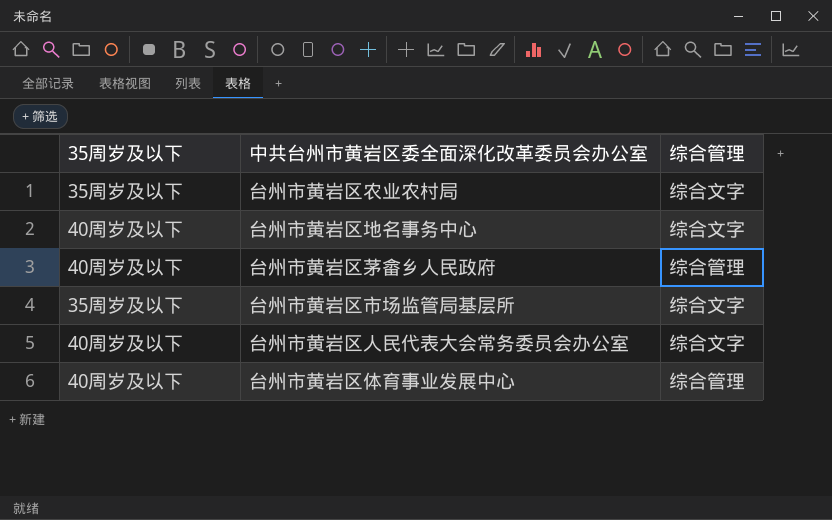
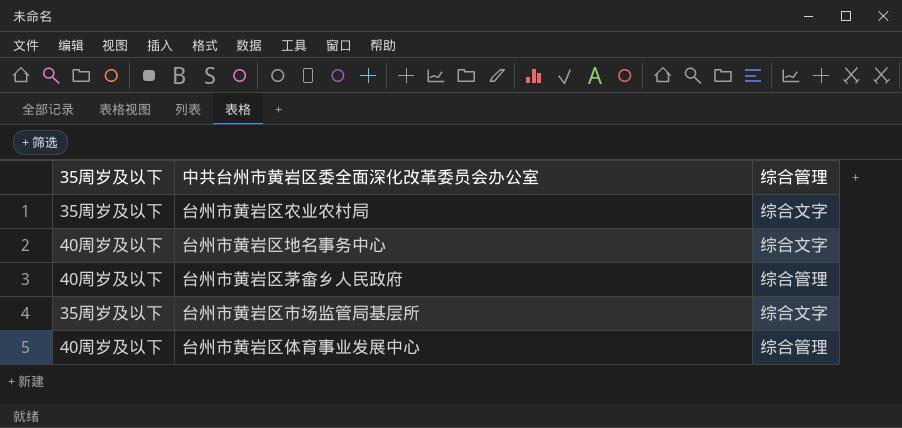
row 台州市黄岩区人民代表大会常务委员会办公室: 40周岁及以下 | 综合文字 -> none

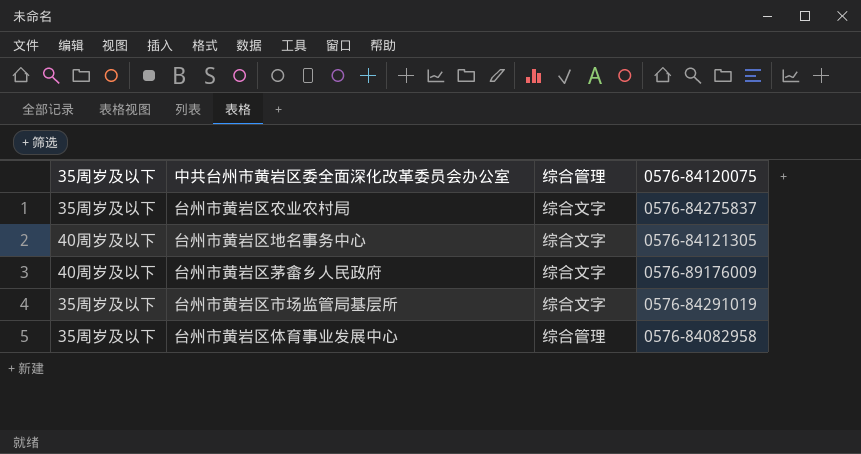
column 0576-84120075 | position: none -> 4
台州市黄岩区茅畲乡人民政府 | 综合管理: 综合管理 -> 综合文字
台州市黄岩区体育事业发展中心 | 35周岁及以下: 40周岁及以下 -> 35周岁及以下

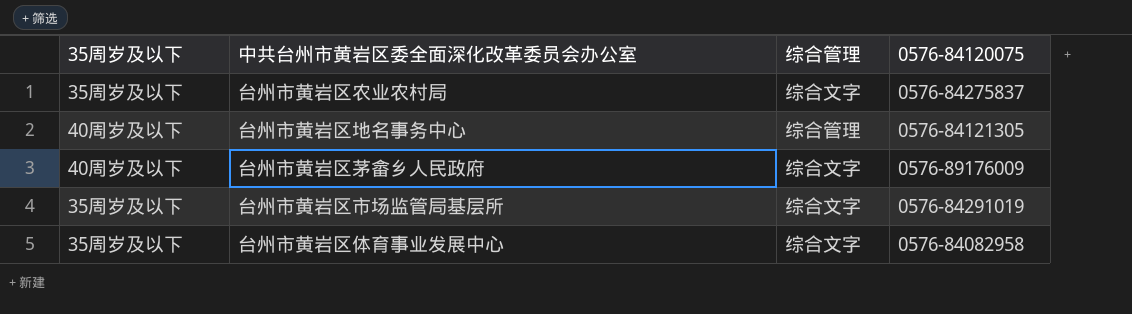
台州市黄岩区地名事务中心 | 综合管理: 综合文字 -> 综合管理
台州市黄岩区体育事业发展中心 | 综合管理: 综合管理 -> 综合文字

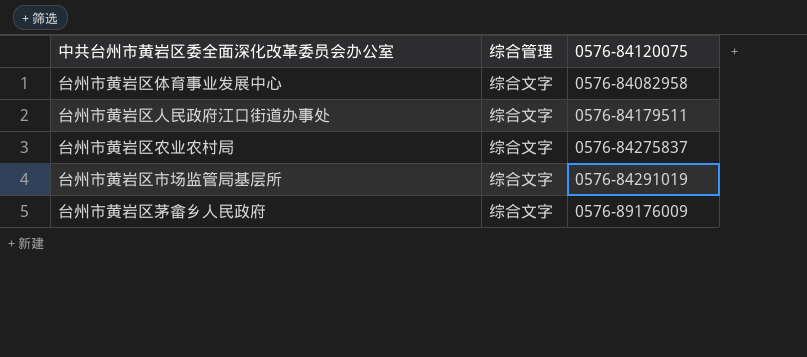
row order: none -> 0576-84120075 ascending
column 35周岁及以下 | position: 1 -> none
row 台州市黄岩区地名事务中心: 40周岁及以下 | 综合管理 | 0576-84121305 -> none
row 台州市黄岩区人民政府江口街道办事处: none -> 综合文字 | 0576-84179511

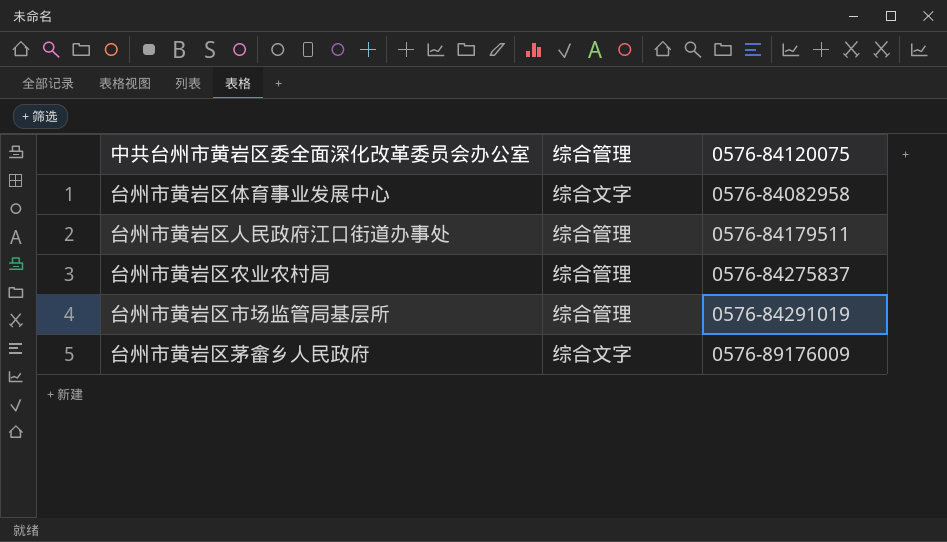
台州市黄岩区人民政府江口街道办事处 | 综合管理: 综合文字 -> 综合管理
台州市黄岩区农业农村局 | 综合管理: 综合文字 -> 综合管理
台州市黄岩区市场监管局基层所 | 综合管理: 综合文字 -> 综合管理

